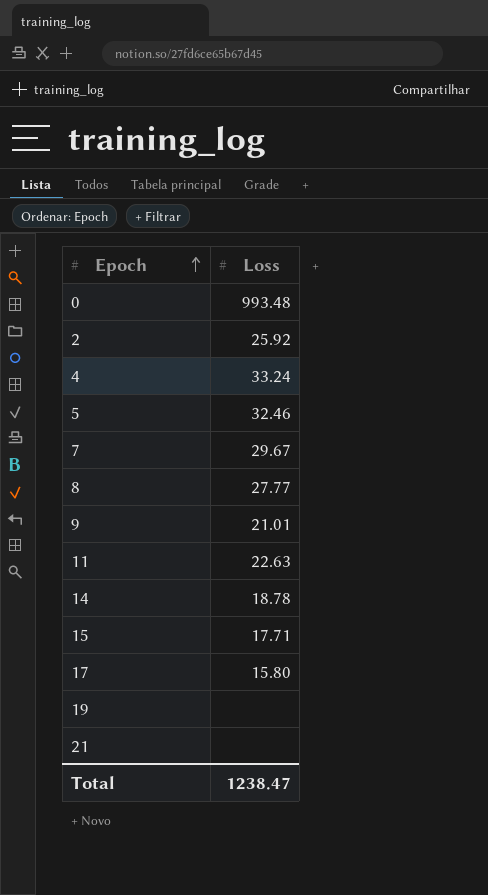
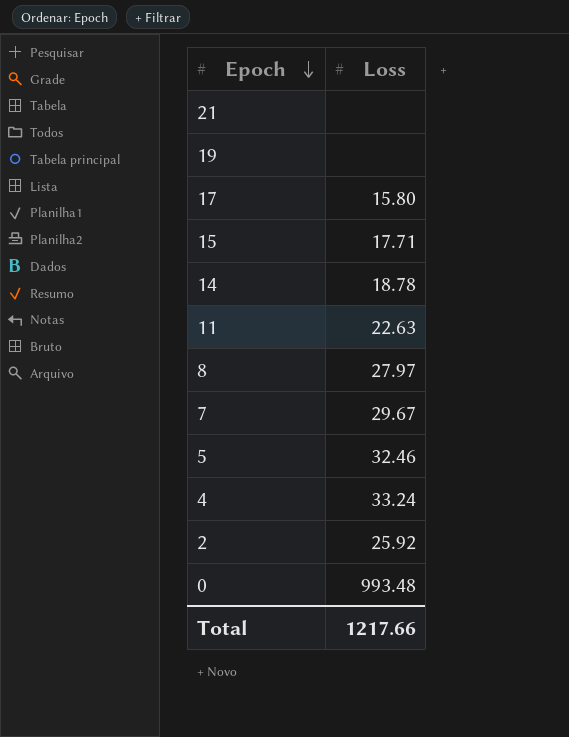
row order: Epoch ascending -> Epoch descending
row 9: 21.01 -> none
8 | Loss: 27.77 -> 27.97
Total | Loss: 1238.47 -> 1217.66

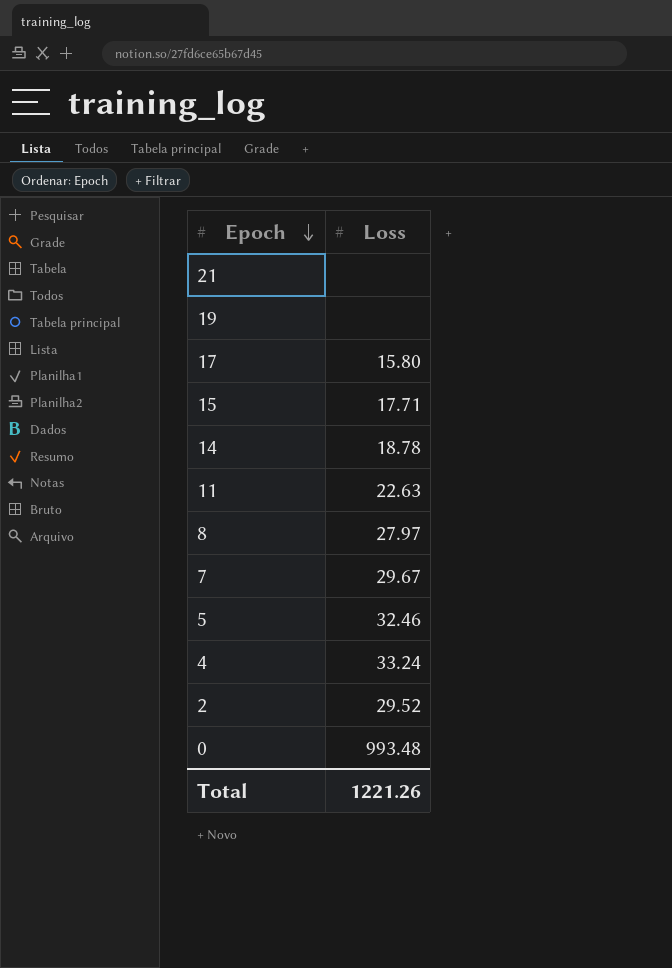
2 | Loss: 25.92 -> 29.52
Total | Loss: 1217.66 -> 1221.26

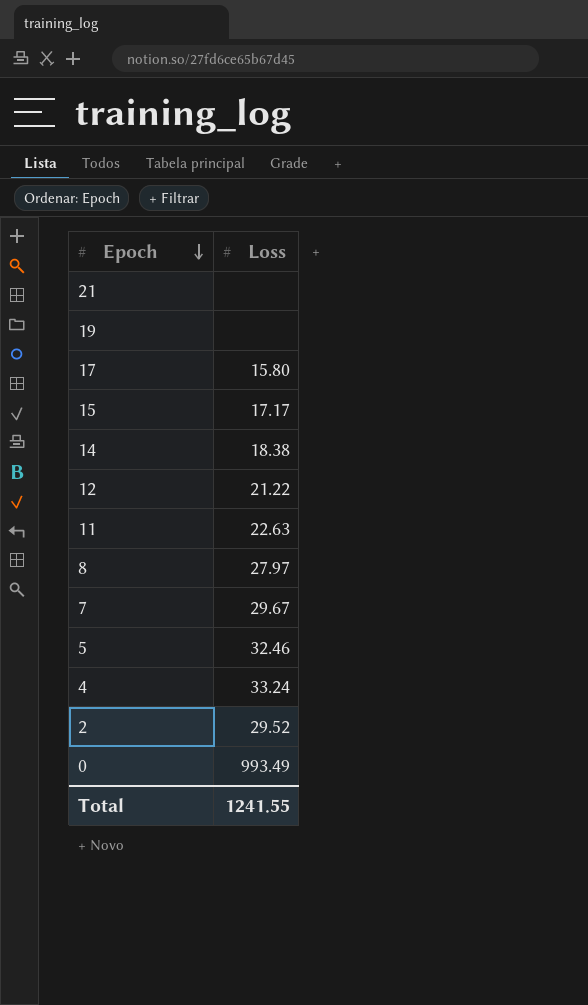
15 | Loss: 17.71 -> 17.17
14 | Loss: 18.78 -> 18.38
row 12: none -> 21.22
0 | Loss: 993.48 -> 993.49
Total | Loss: 1221.26 -> 1241.55

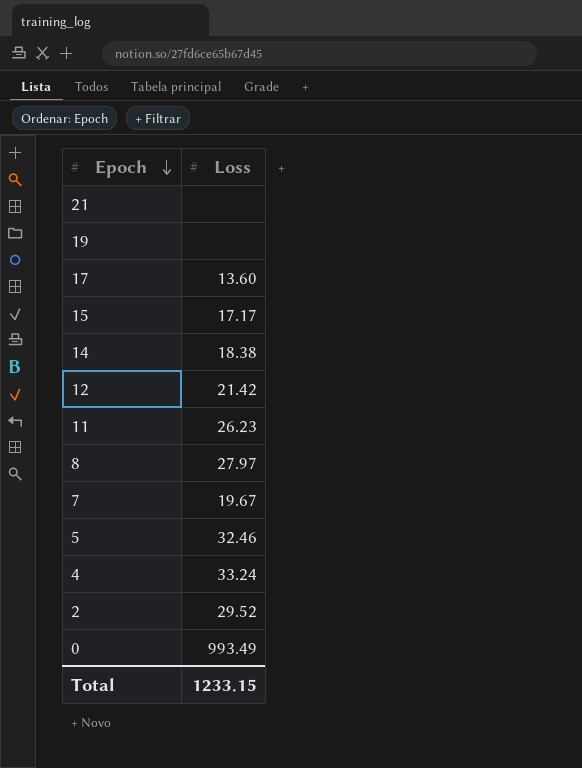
17 | Loss: 15.80 -> 13.60
12 | Loss: 21.22 -> 21.42
11 | Loss: 22.63 -> 26.23
7 | Loss: 29.67 -> 19.67
Total | Loss: 1241.55 -> 1233.15

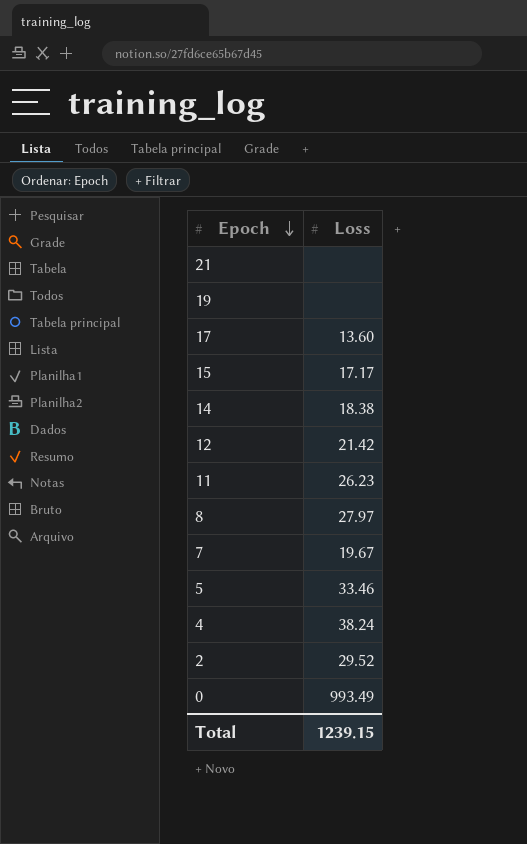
5 | Loss: 32.46 -> 33.46
4 | Loss: 33.24 -> 38.24
Total | Loss: 1233.15 -> 1239.15

